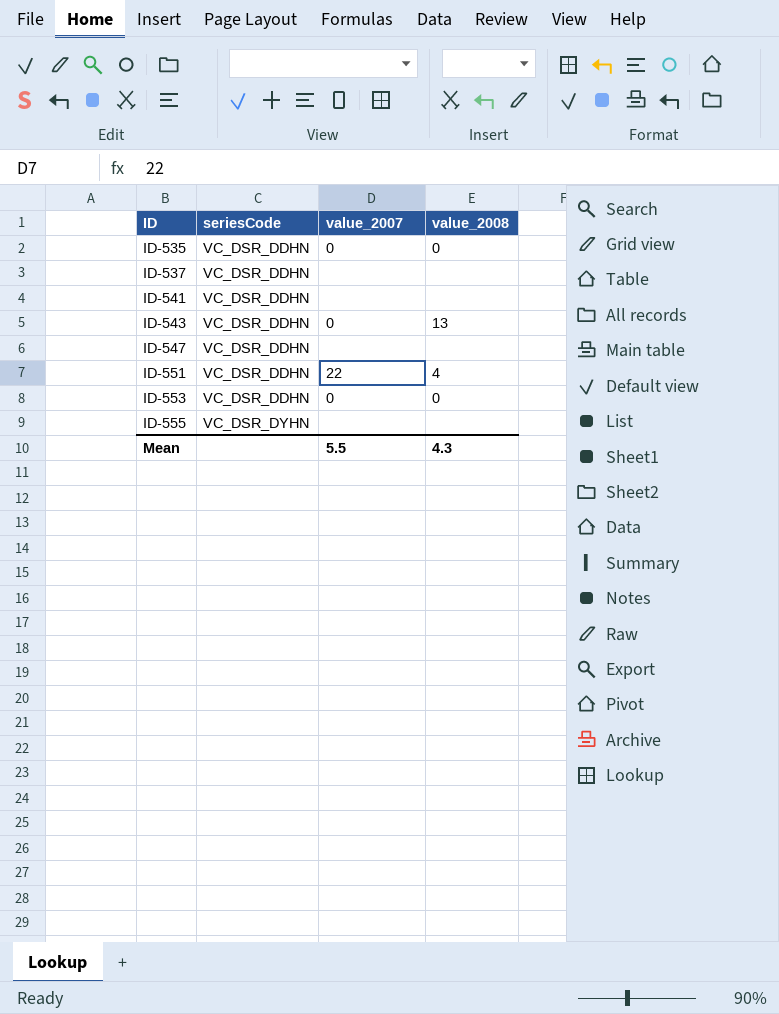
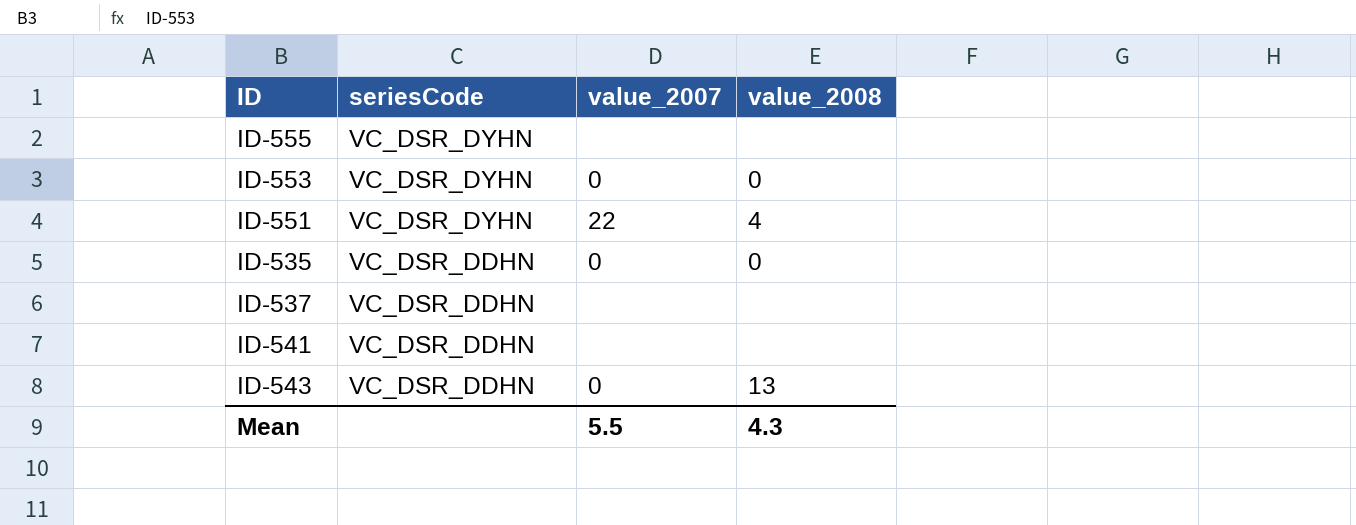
row order: ID ascending -> seriesCode descending
row ID-547: VC_DSR_DDHN | none | none -> none
ID-553 | seriesCode: VC_DSR_DDHN -> VC_DSR_DYHN
ID-551 | seriesCode: VC_DSR_DDHN -> VC_DSR_DYHN

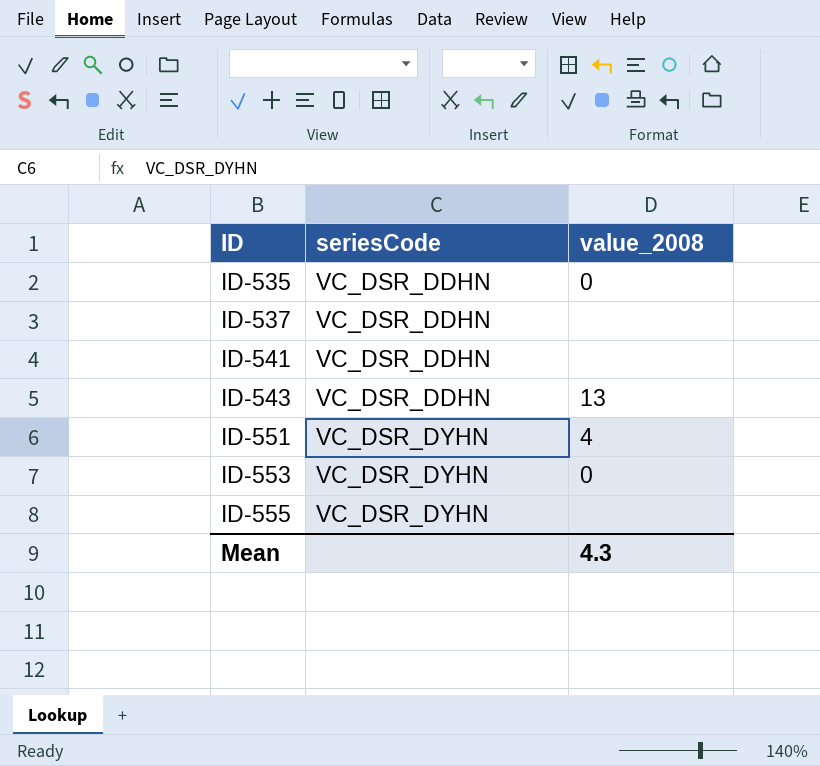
row order: seriesCode descending -> ID ascending
column value_2007 | position: 3 -> none

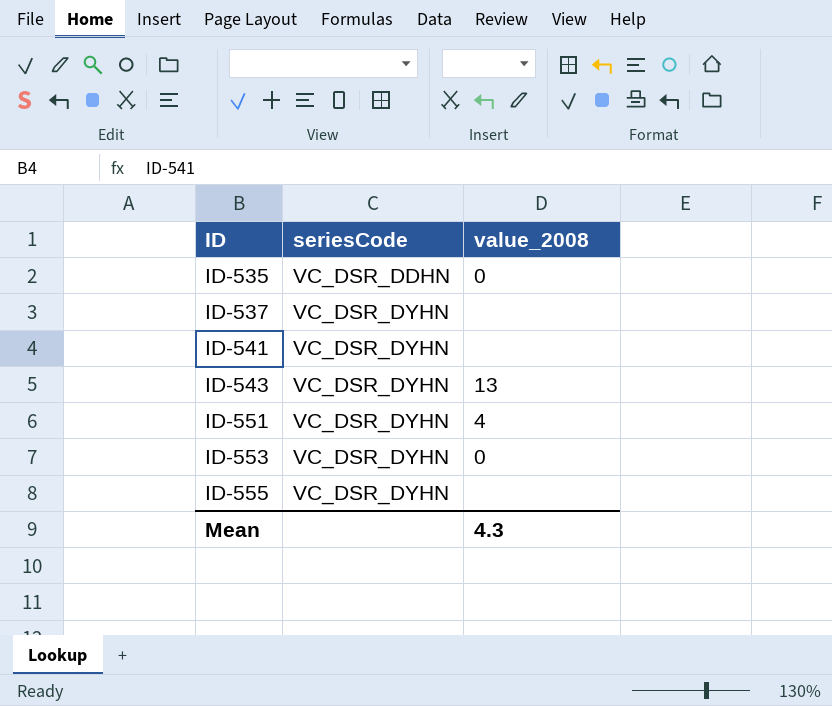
ID-537 | seriesCode: VC_DSR_DDHN -> VC_DSR_DYHN
ID-541 | seriesCode: VC_DSR_DDHN -> VC_DSR_DYHN
ID-543 | seriesCode: VC_DSR_DDHN -> VC_DSR_DYHN

